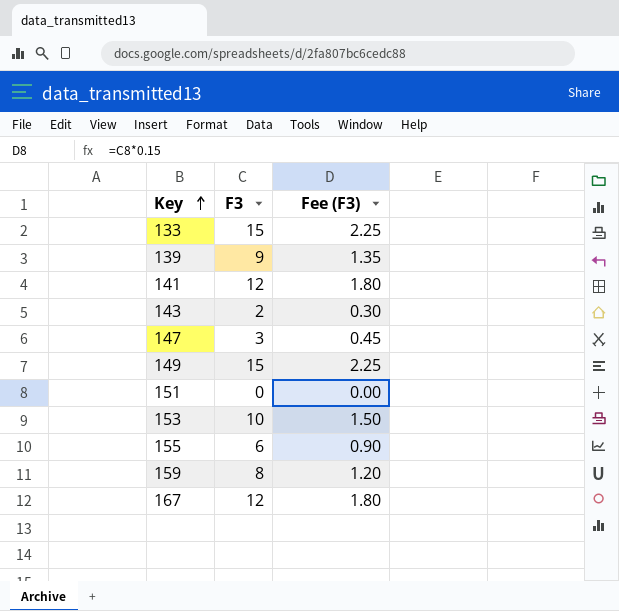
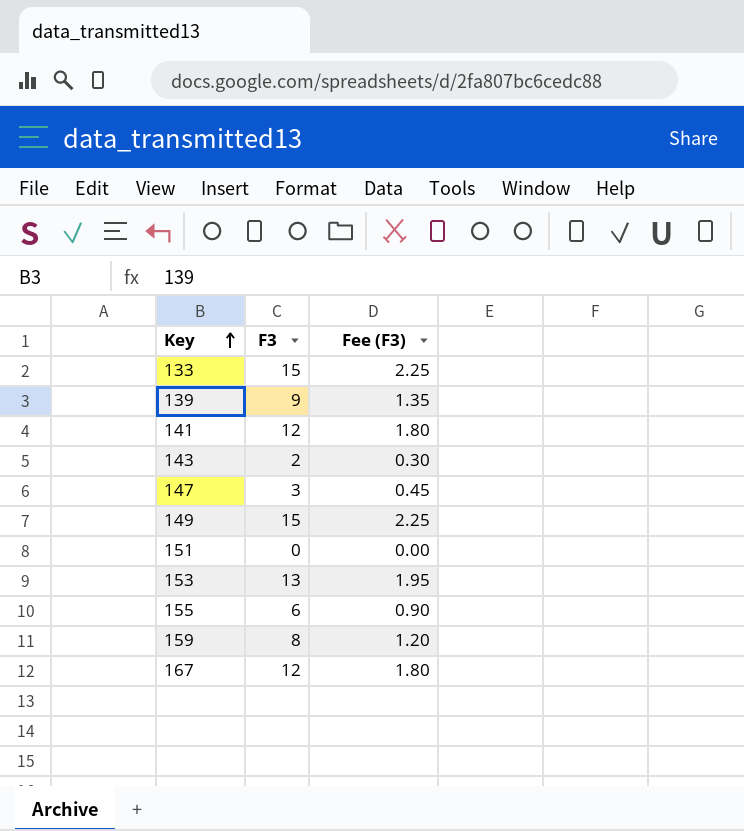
153 | F3: 10 -> 13
153 | Fee (F3): 1.50 -> 1.95

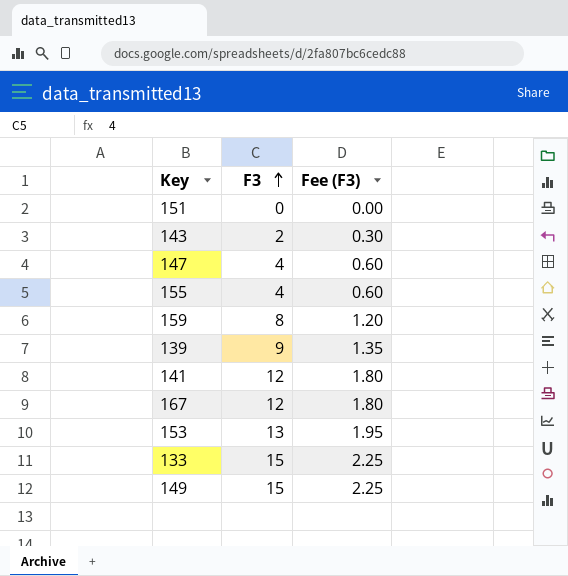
row order: Key ascending -> F3 ascending
147 | F3: 3 -> 4
147 | Fee (F3): 0.45 -> 0.60
155 | F3: 6 -> 4
155 | Fee (F3): 0.90 -> 0.60

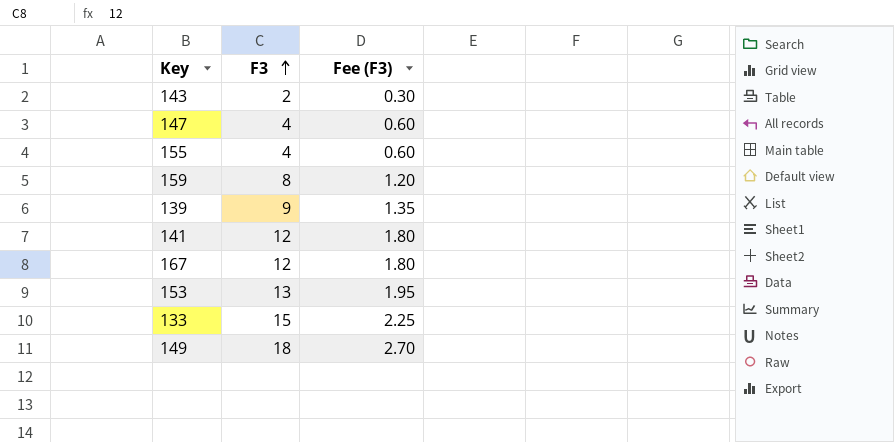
row 151: 0 | 0.00 -> none
149 | F3: 15 -> 18
149 | Fee (F3): 2.25 -> 2.70

